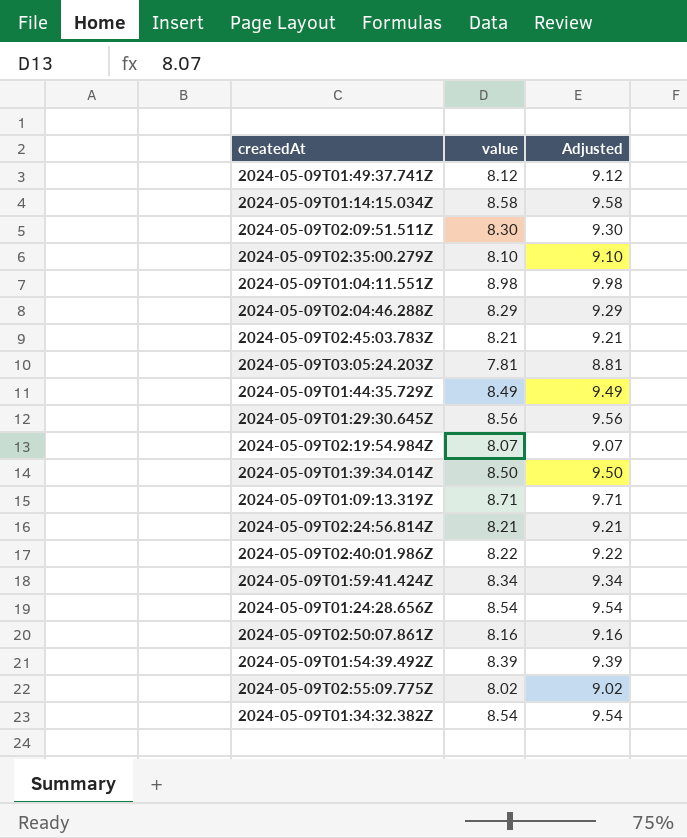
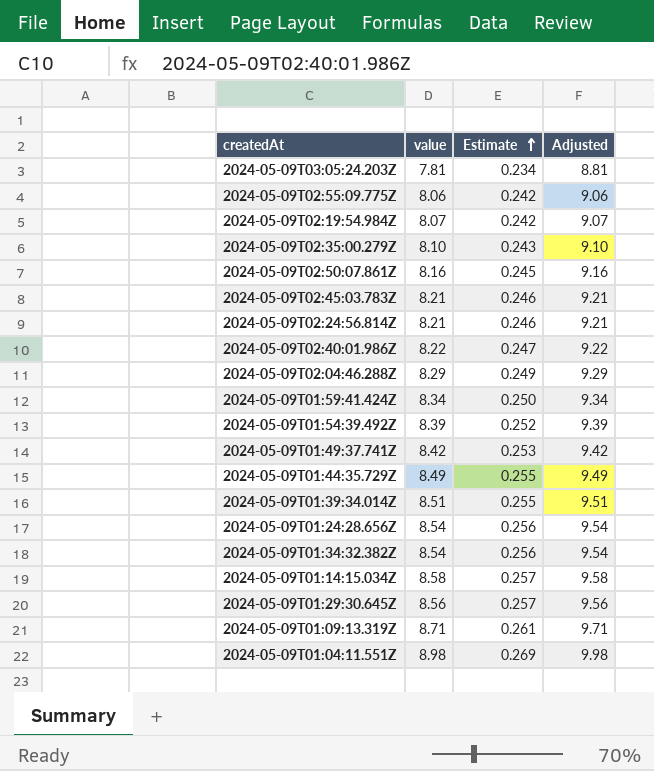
row order: none -> Estimate ascending
column Estimate | formula: none -> [value] * 0.03
row 2024-05-09T02:09:51.511Z: 8.30 | 9.30 -> none
2024-05-09T02:55:09.775Z | value: 8.02 -> 8.06
2024-05-09T02:55:09.775Z | Adjusted: 9.02 -> 9.06
2024-05-09T01:49:37.741Z | value: 8.12 -> 8.42
2024-05-09T01:49:37.741Z | Adjusted: 9.12 -> 9.42
2024-05-09T01:39:34.014Z | value: 8.50 -> 8.51
2024-05-09T01:39:34.014Z | Adjusted: 9.50 -> 9.51

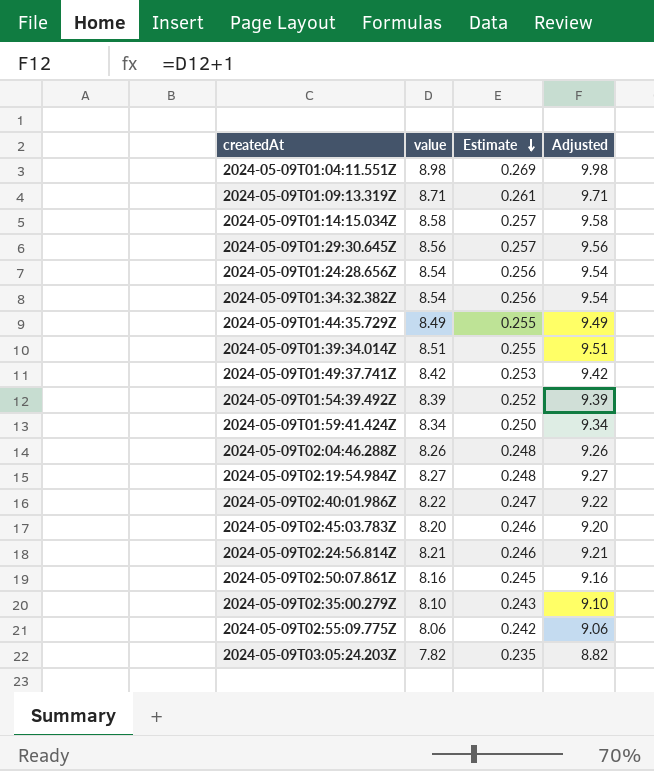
row order: Estimate ascending -> Estimate descending
2024-05-09T02:04:46.288Z | value: 8.29 -> 8.26
2024-05-09T02:04:46.288Z | Estimate: 0.249 -> 0.248
2024-05-09T02:04:46.288Z | Adjusted: 9.29 -> 9.26
2024-05-09T02:19:54.984Z | value: 8.07 -> 8.27
2024-05-09T02:19:54.984Z | Estimate: 0.242 -> 0.248
2024-05-09T02:19:54.984Z | Adjusted: 9.07 -> 9.27
2024-05-09T02:45:03.783Z | value: 8.21 -> 8.20
2024-05-09T02:45:03.783Z | Adjusted: 9.21 -> 9.20
2024-05-09T03:05:24.203Z | value: 7.81 -> 7.82
2024-05-09T03:05:24.203Z | Estimate: 0.234 -> 0.235
2024-05-09T03:05:24.203Z | Adjusted: 8.81 -> 8.82

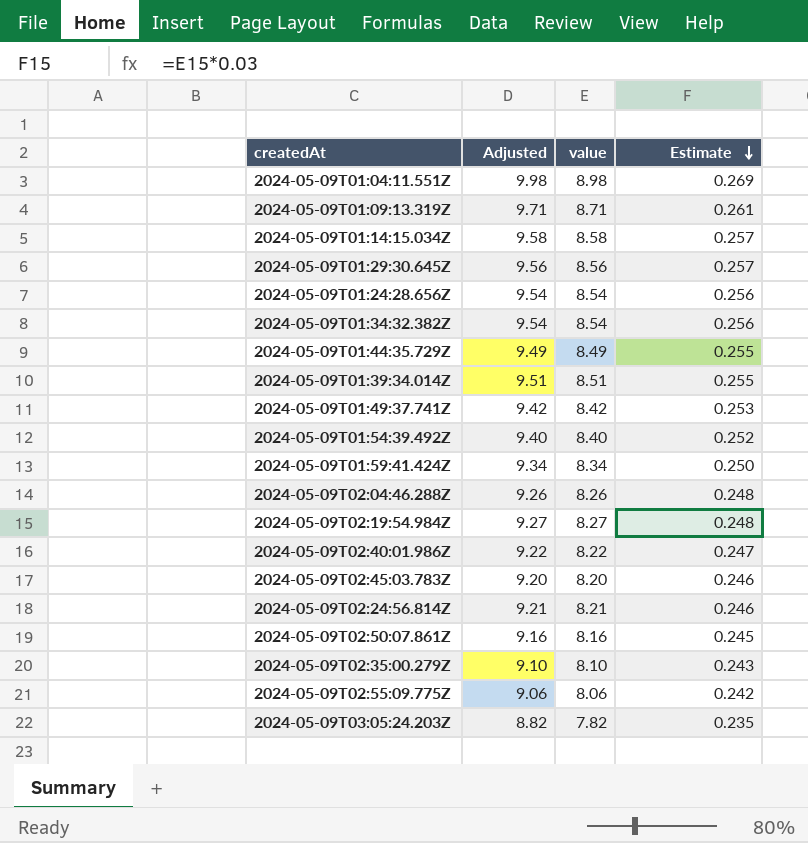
column Adjusted | position: 4 -> 2
2024-05-09T01:54:39.492Z | Adjusted: 9.39 -> 9.40
2024-05-09T01:54:39.492Z | value: 8.39 -> 8.40

